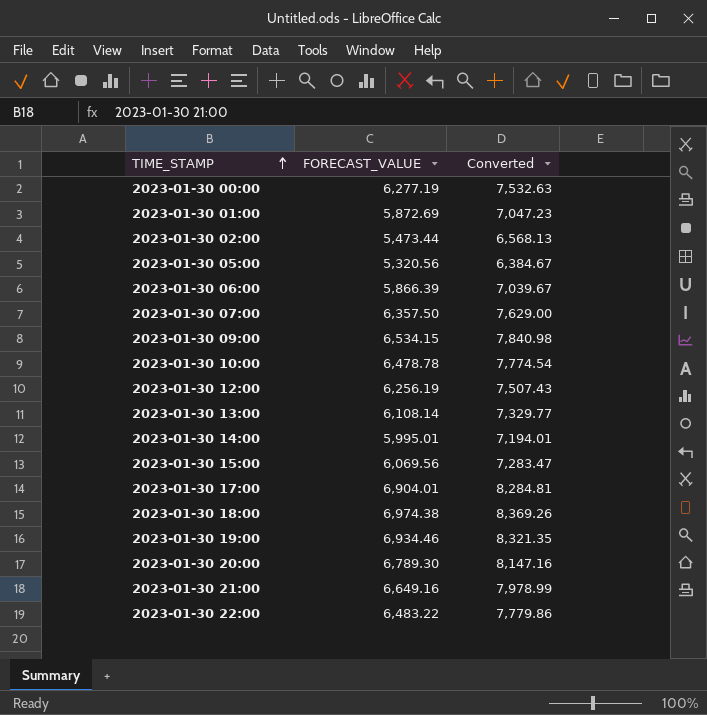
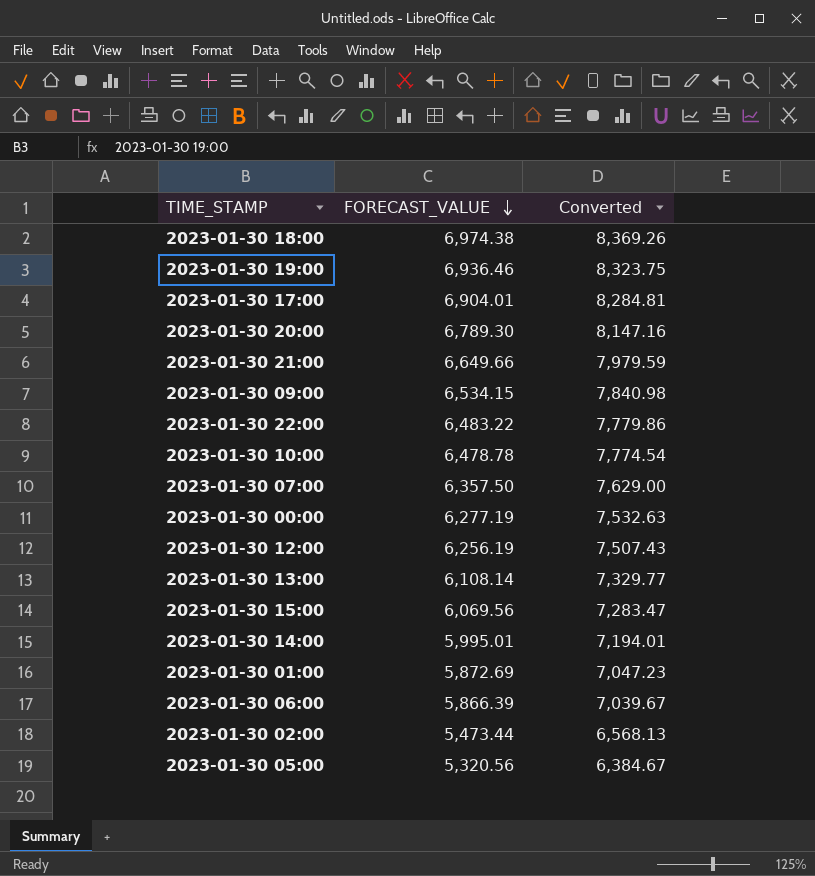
row order: TIME_STAMP ascending -> FORECAST_VALUE descending
2023-01-30 19:00 | FORECAST_VALUE: 6,934.46 -> 6,936.46
2023-01-30 19:00 | Converted: 8,321.35 -> 8,323.75
2023-01-30 21:00 | FORECAST_VALUE: 6,649.16 -> 6,649.66
2023-01-30 21:00 | Converted: 7,978.99 -> 7,979.59

